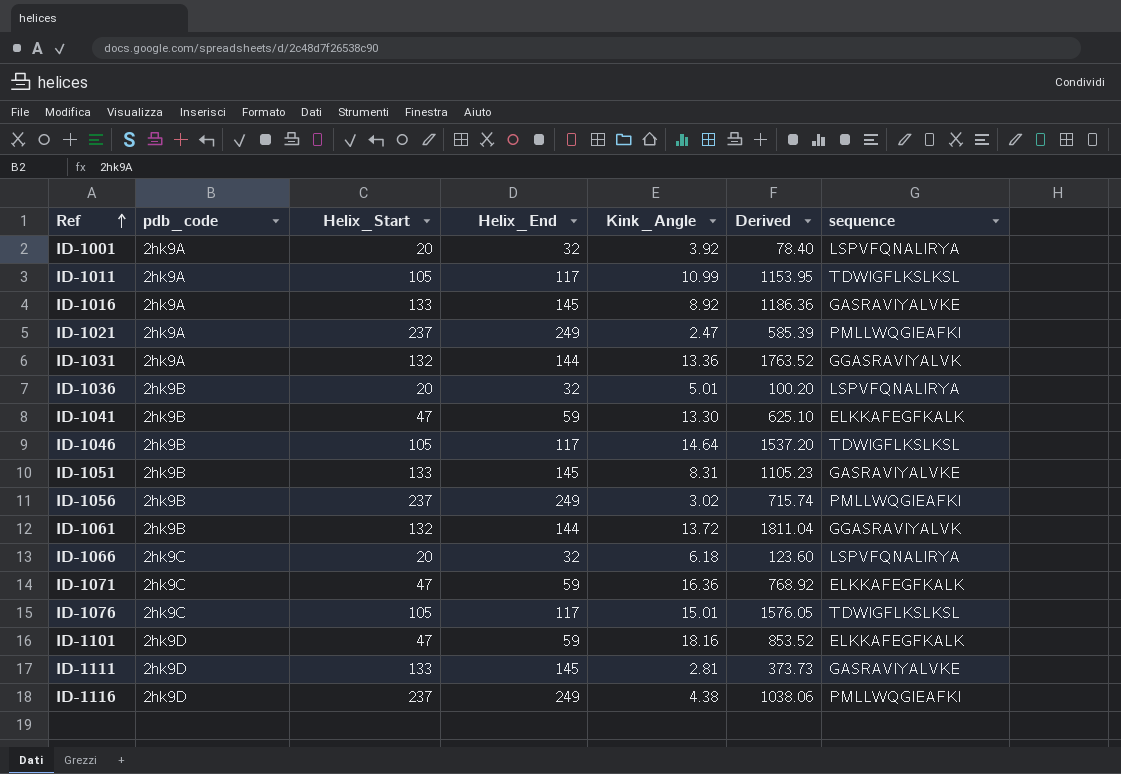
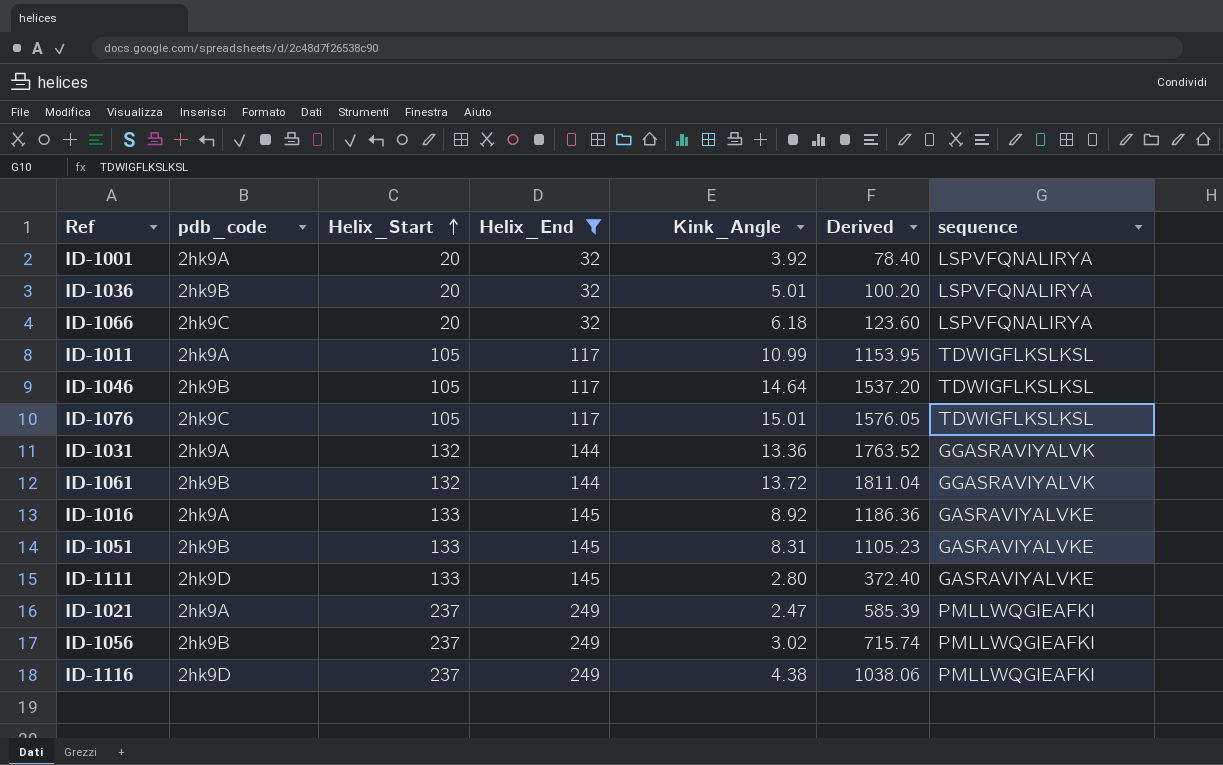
filter: none -> Helix_End != 59
row order: Ref ascending -> Helix_Start ascending
ID-1111 | Kink_Angle: 2.81 -> 2.80
ID-1111 | Derived: 373.73 -> 372.40

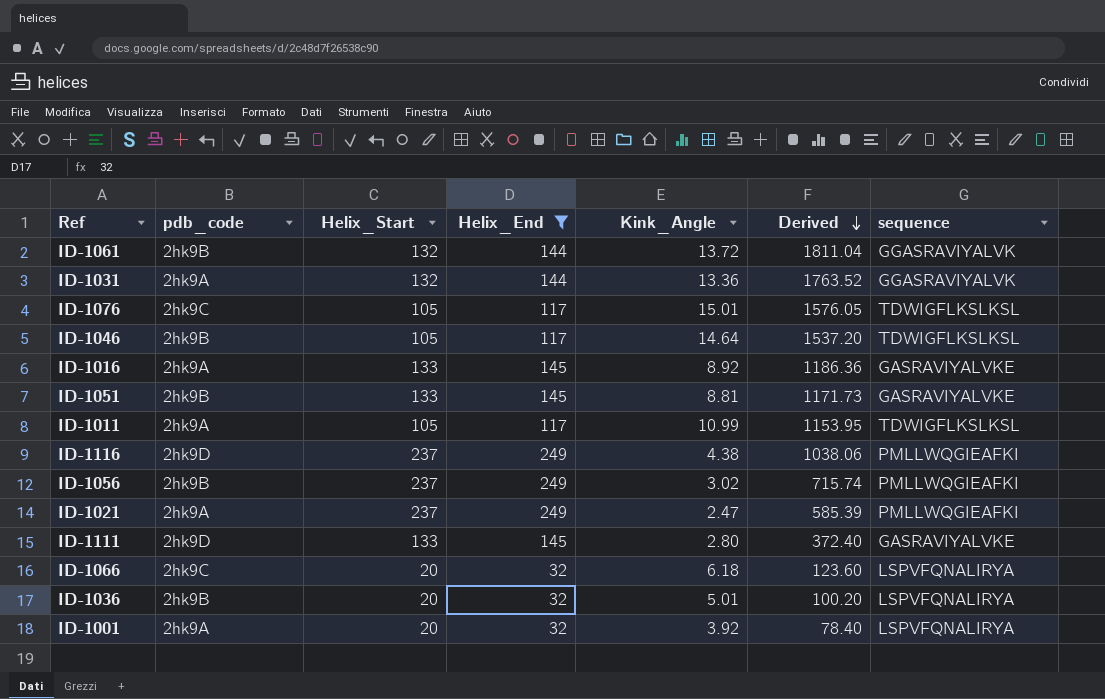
row order: Helix_Start ascending -> Derived descending
ID-1051 | Kink_Angle: 8.31 -> 8.81
ID-1051 | Derived: 1105.23 -> 1171.73

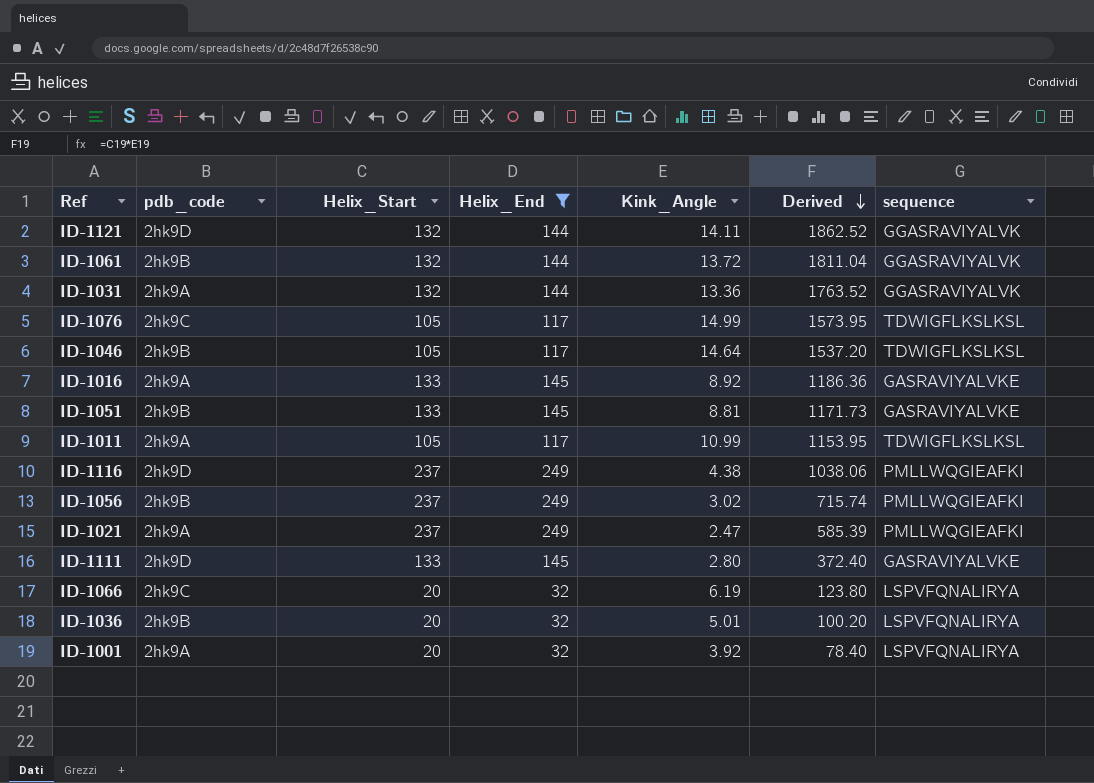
row ID-1121: none -> 2hk9D | 132 | 144 | 14.11 | 1862.52 | GGASRAVIYALVK
ID-1076 | Kink_Angle: 15.01 -> 14.99
ID-1076 | Derived: 1576.05 -> 1573.95
ID-1066 | Kink_Angle: 6.18 -> 6.19
ID-1066 | Derived: 123.60 -> 123.80

